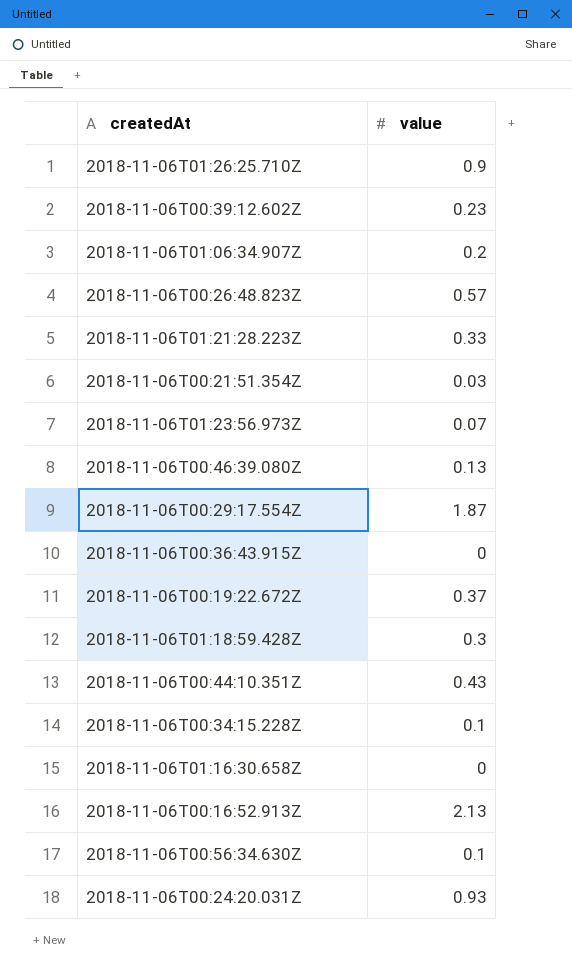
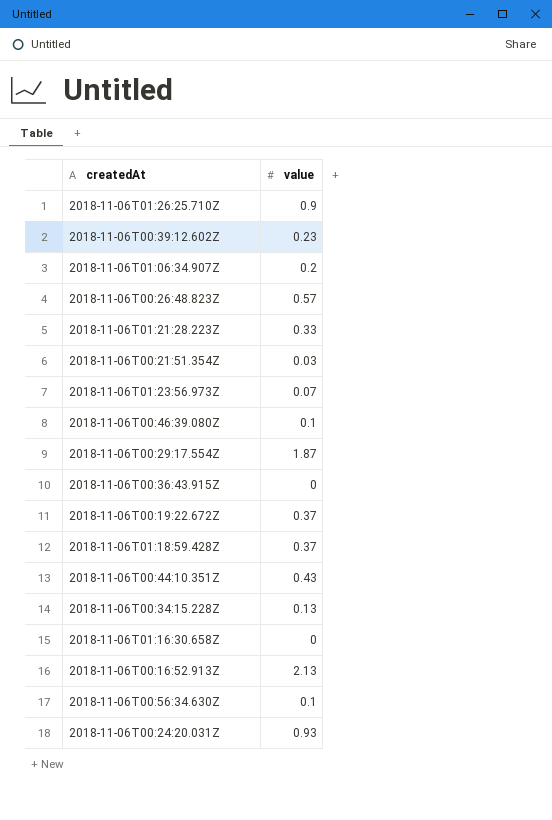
2018-11-06T00:46:39.080Z | value: 0.13 -> 0.1
2018-11-06T01:18:59.428Z | value: 0.3 -> 0.37
2018-11-06T00:34:15.228Z | value: 0.1 -> 0.13

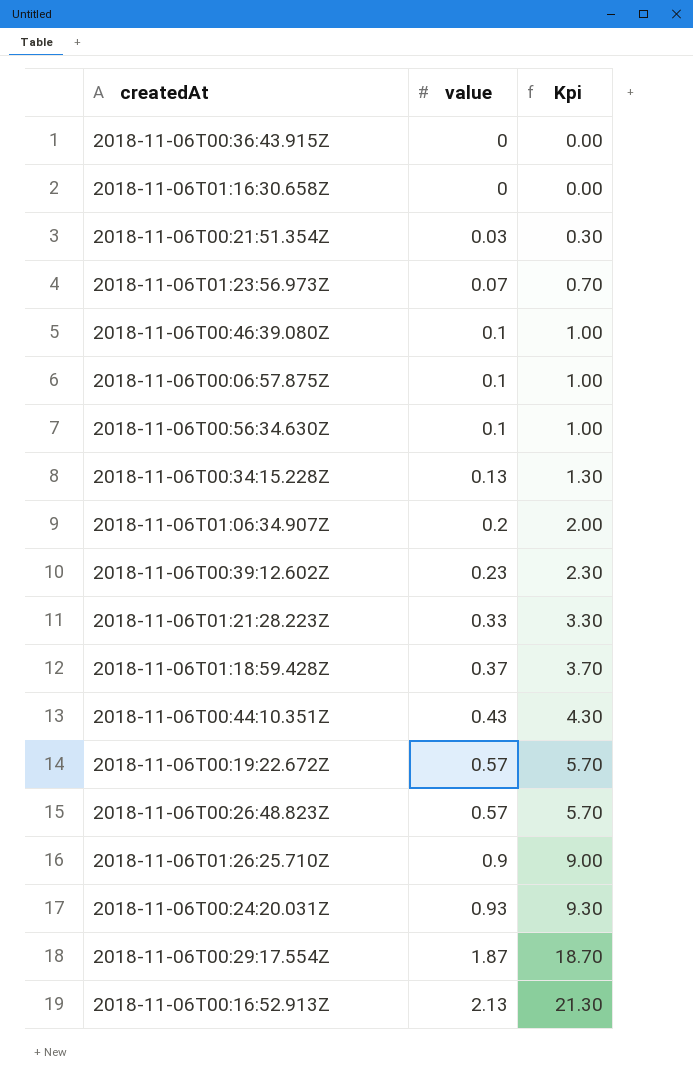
row order: none -> value ascending
column Kpi | formula: none -> [value] * 10
row 2018-11-06T00:06:57.875Z: none -> 0.1 | 1.00
2018-11-06T00:19:22.672Z | value: 0.37 -> 0.57

